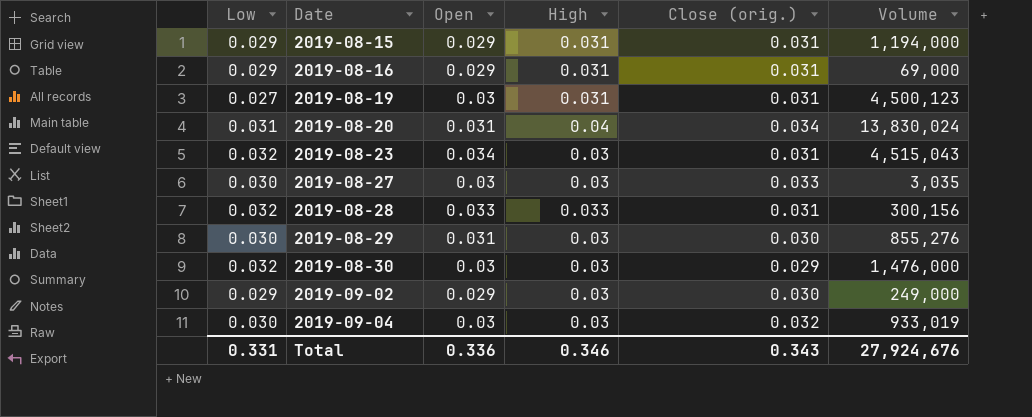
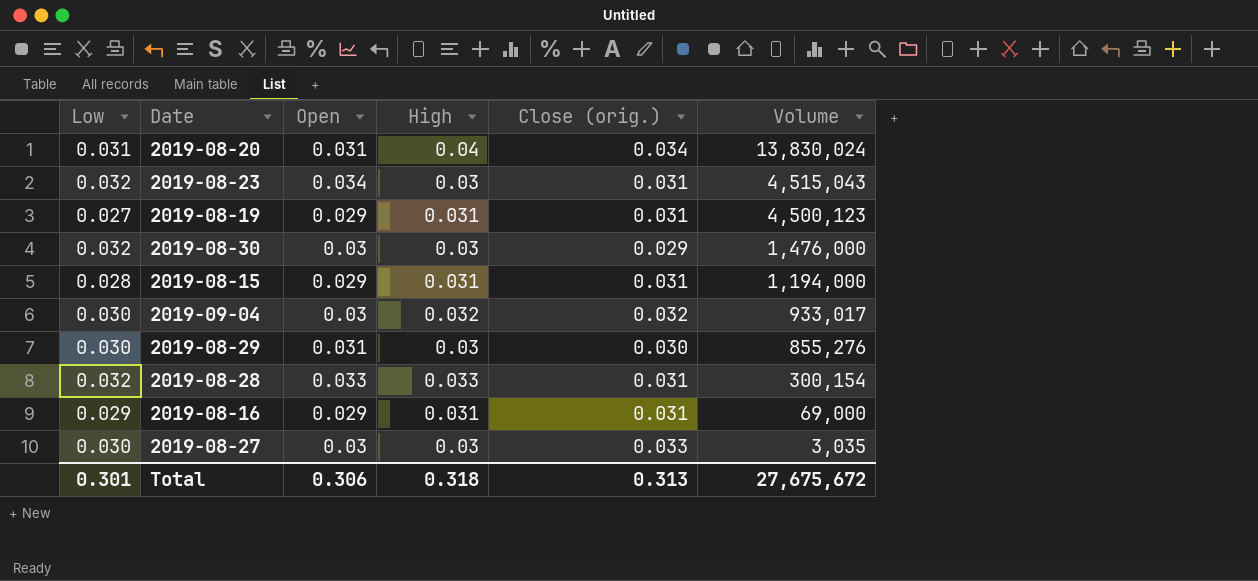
row order: Date ascending -> Volume descending
row 2019-09-02: 0.029 | 0.029 | 0.03 | 0.030 | 249,000 -> none
2019-08-19 | Open: 0.03 -> 0.029
2019-08-15 | Low: 0.029 -> 0.028
2019-09-04 | High: 0.03 -> 0.032
2019-09-04 | Volume: 933,019 -> 933,017
2019-08-28 | Volume: 300,156 -> 300,154
Total | Low: 0.331 -> 0.301
Total | Open: 0.336 -> 0.306
Total | High: 0.346 -> 0.318
Total | Close (orig.): 0.343 -> 0.313
Total | Volume: 27,924,676 -> 27,675,672

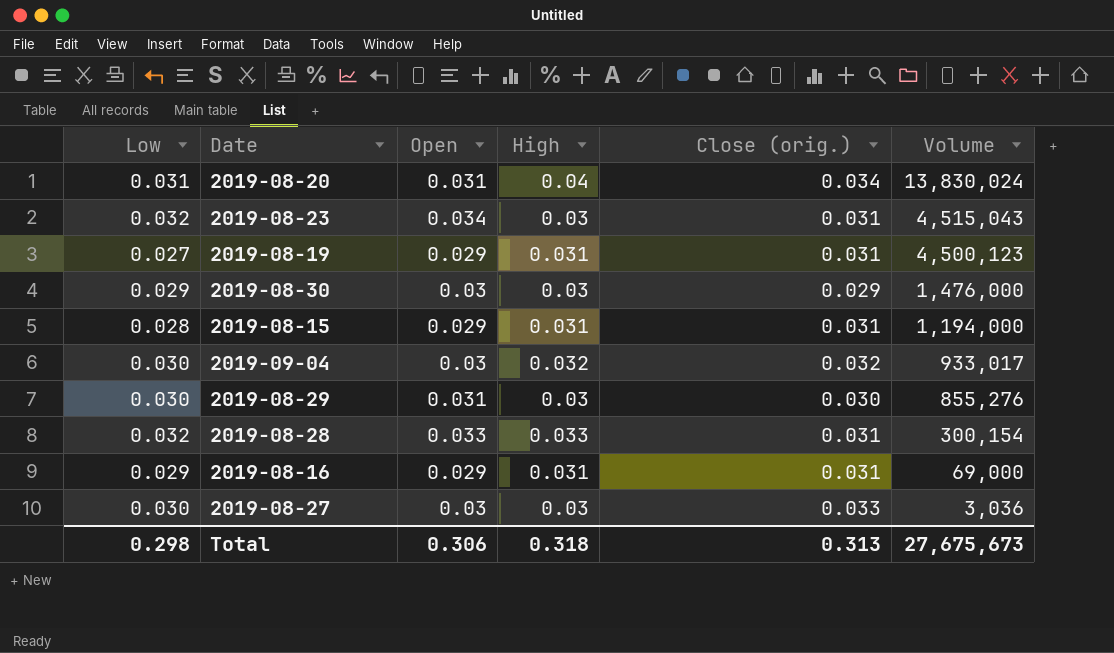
2019-08-30 | Low: 0.032 -> 0.029
2019-08-27 | Volume: 3,035 -> 3,036
Total | Low: 0.301 -> 0.298
Total | Volume: 27,675,672 -> 27,675,673

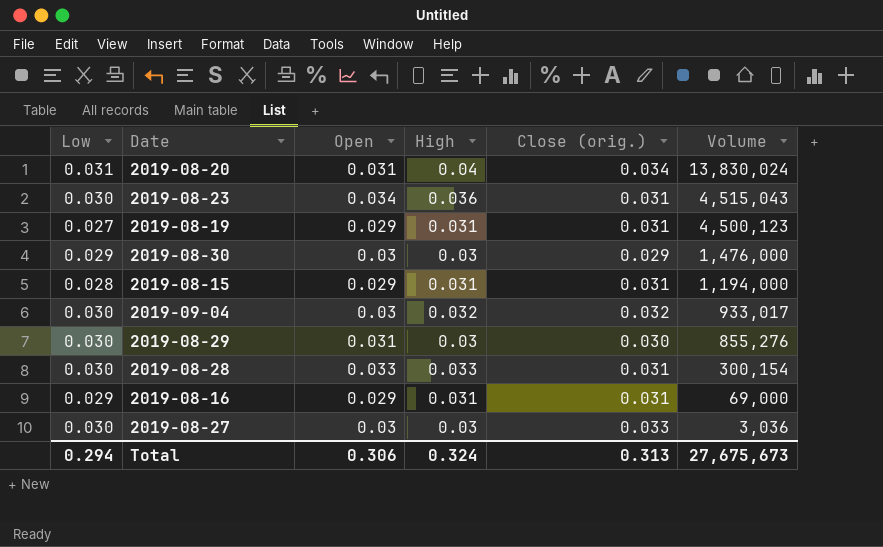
2019-08-23 | Low: 0.032 -> 0.030
2019-08-23 | High: 0.03 -> 0.036
2019-08-28 | Low: 0.032 -> 0.030
Total | Low: 0.298 -> 0.294
Total | High: 0.318 -> 0.324

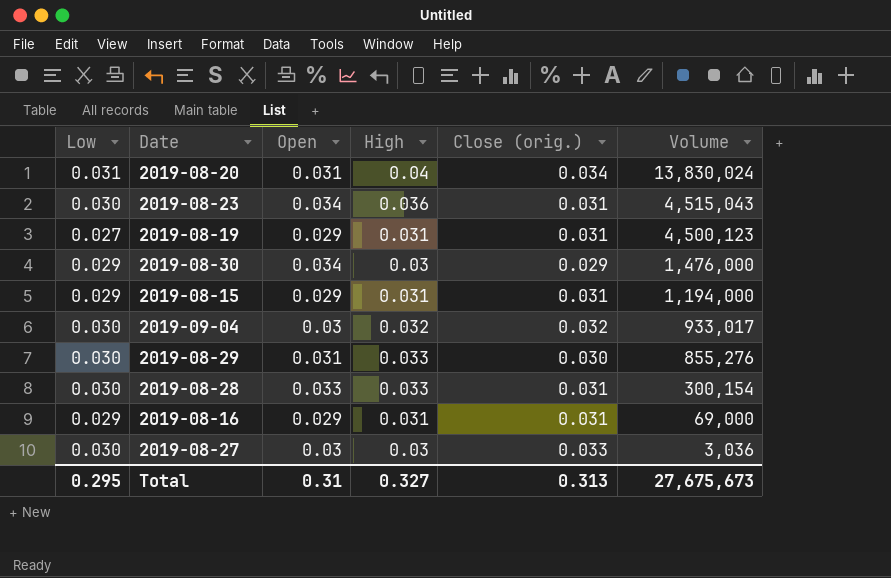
2019-08-30 | Open: 0.03 -> 0.034
2019-08-15 | Low: 0.028 -> 0.029
2019-08-29 | High: 0.03 -> 0.033
Total | Low: 0.294 -> 0.295
Total | Open: 0.306 -> 0.31
Total | High: 0.324 -> 0.327

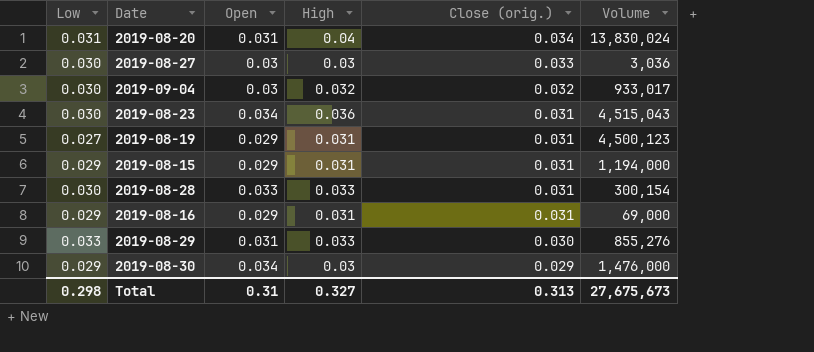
row order: Volume descending -> Close (orig.) descending
2019-08-29 | Low: 0.030 -> 0.033
Total | Low: 0.295 -> 0.298

